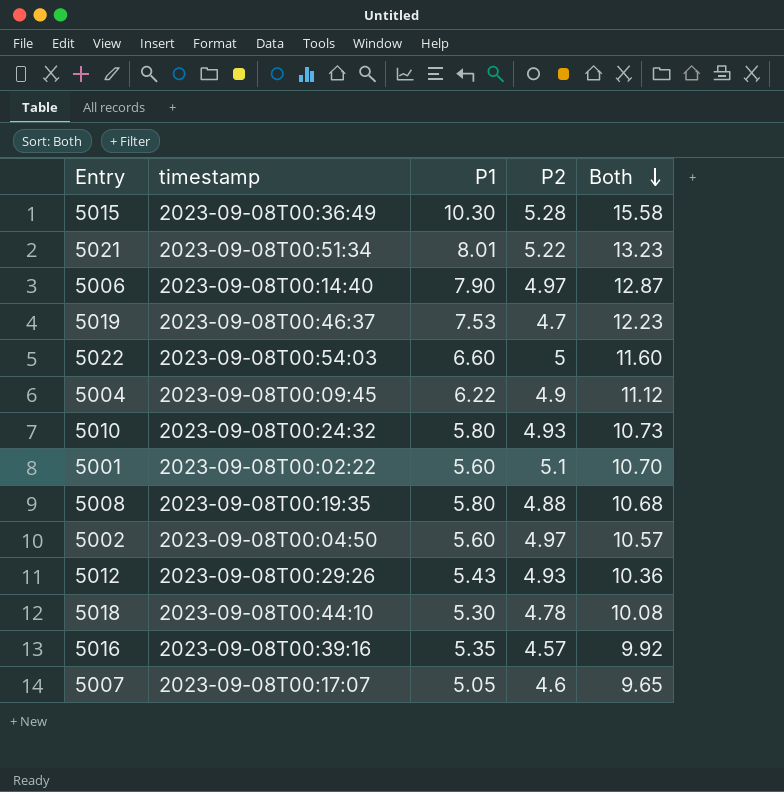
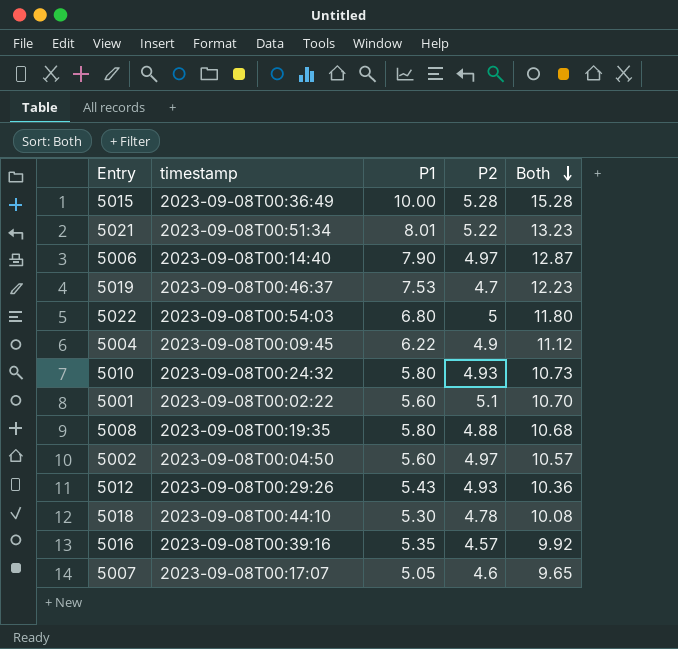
5015 | P1: 10.30 -> 10.00
5015 | Both: 15.58 -> 15.28
5022 | P1: 6.60 -> 6.80
5022 | Both: 11.60 -> 11.80

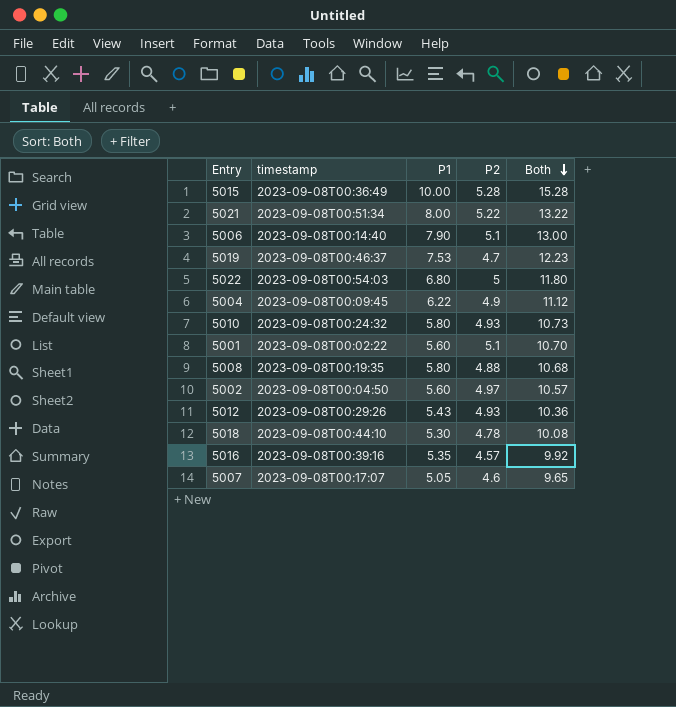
5021 | P1: 8.01 -> 8.00
5021 | Both: 13.23 -> 13.22
5006 | P2: 4.97 -> 5.1
5006 | Both: 12.87 -> 13.00

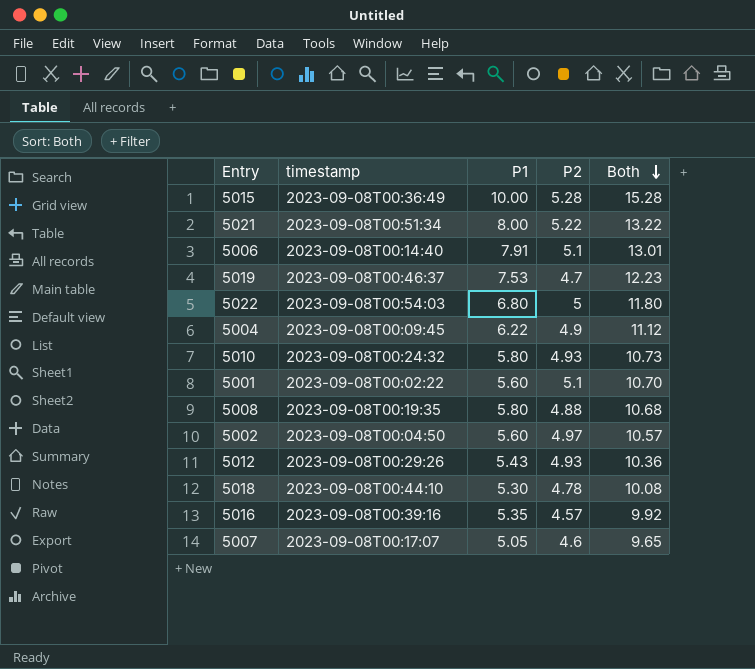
5006 | P1: 7.90 -> 7.91
5006 | Both: 13.00 -> 13.01

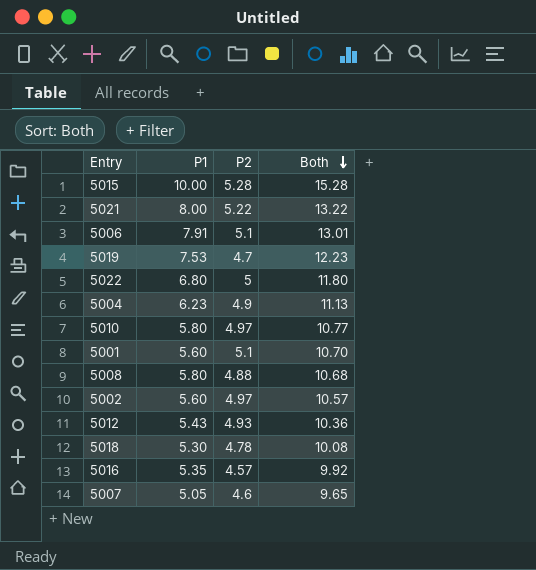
column timestamp | position: 2 -> none
5004 | P1: 6.22 -> 6.23
5004 | Both: 11.12 -> 11.13
5010 | P2: 4.93 -> 4.97
5010 | Both: 10.73 -> 10.77

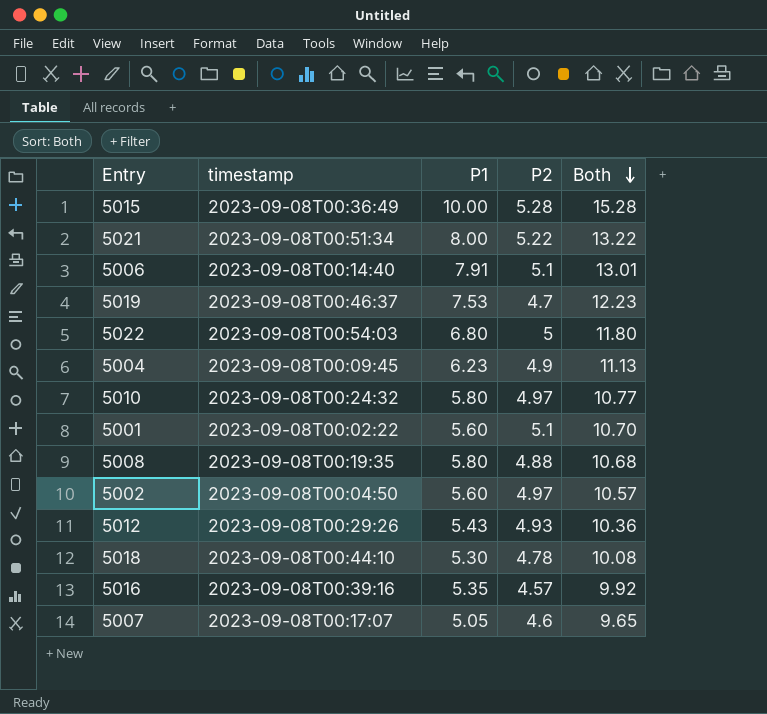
column timestamp | position: none -> 2

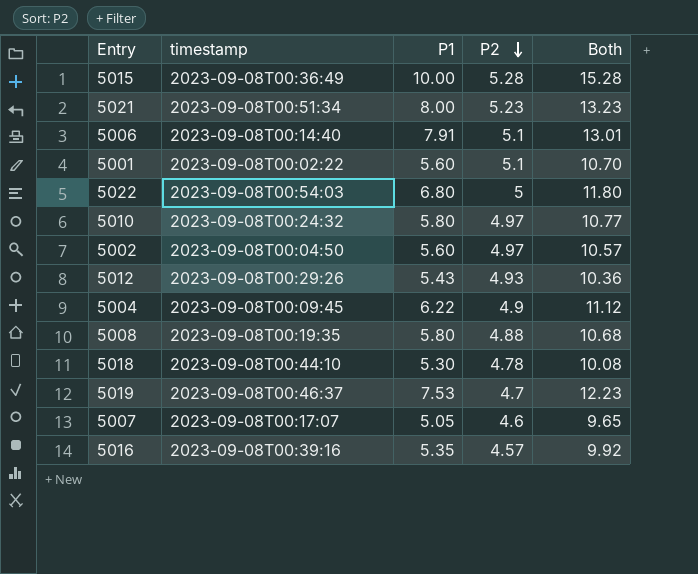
row order: Both descending -> P2 descending
5021 | P2: 5.22 -> 5.23
5021 | Both: 13.22 -> 13.23
5004 | P1: 6.23 -> 6.22
5004 | Both: 11.13 -> 11.12

